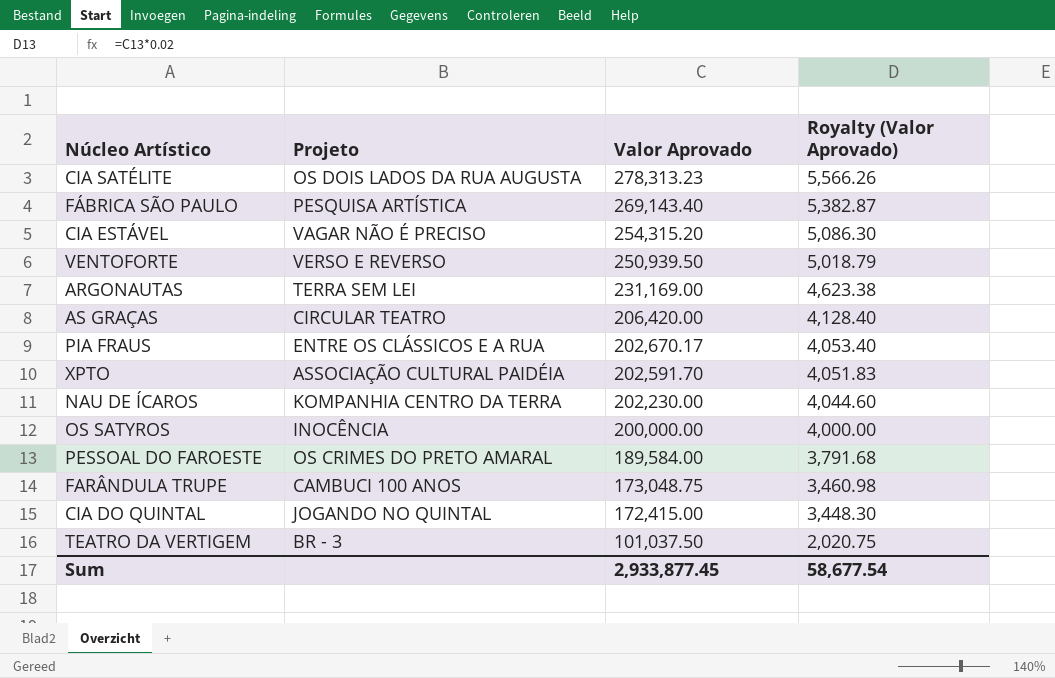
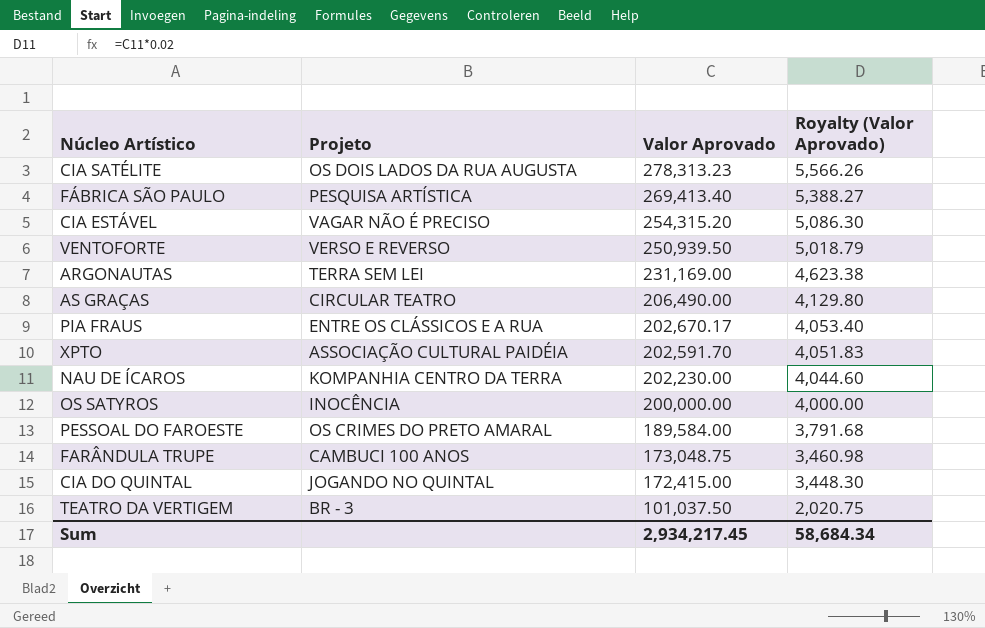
FÁBRICA SÃO PAULO | Valor Aprovado: 269,143.40 -> 269,413.40
FÁBRICA SÃO PAULO | Royalty (Valor Aprovado): 5,382.87 -> 5,388.27
AS GRAÇAS | Valor Aprovado: 206,420.00 -> 206,490.00
AS GRAÇAS | Royalty (Valor Aprovado): 4,128.40 -> 4,129.80
Sum | Valor Aprovado: 2,933,877.45 -> 2,934,217.45
Sum | Royalty (Valor Aprovado): 58,677.54 -> 58,684.34

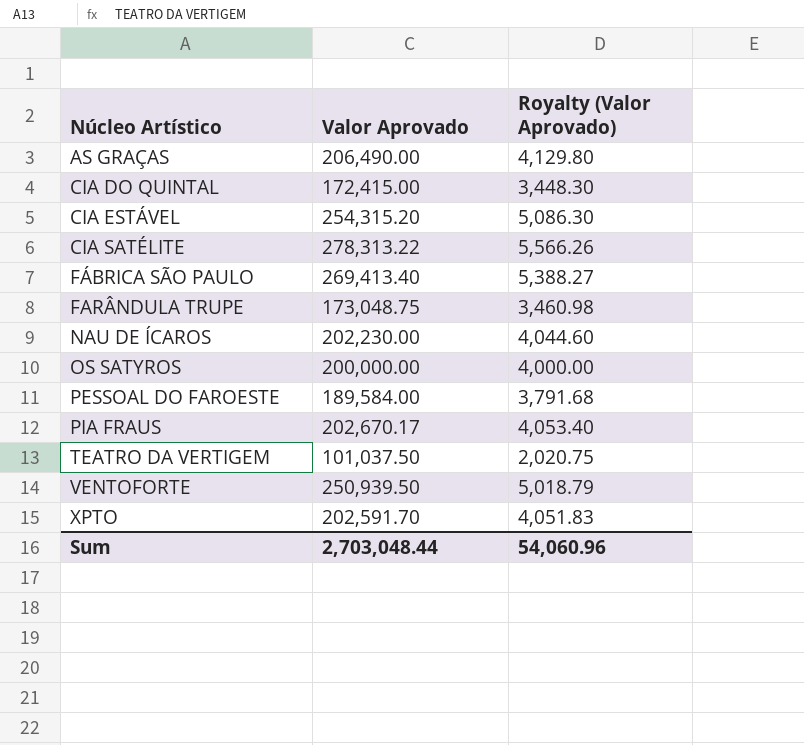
row order: Valor Aprovado descending -> Núcleo Artístico ascending
column Projeto | position: 2 -> none
row ARGONAUTAS: TERRA SEM LEI | 231,169.00 | 4,623.38 -> none
CIA SATÉLITE | Valor Aprovado: 278,313.23 -> 278,313.22
Sum | Valor Aprovado: 2,934,217.45 -> 2,703,048.44
Sum | Royalty (Valor Aprovado): 58,684.34 -> 54,060.96

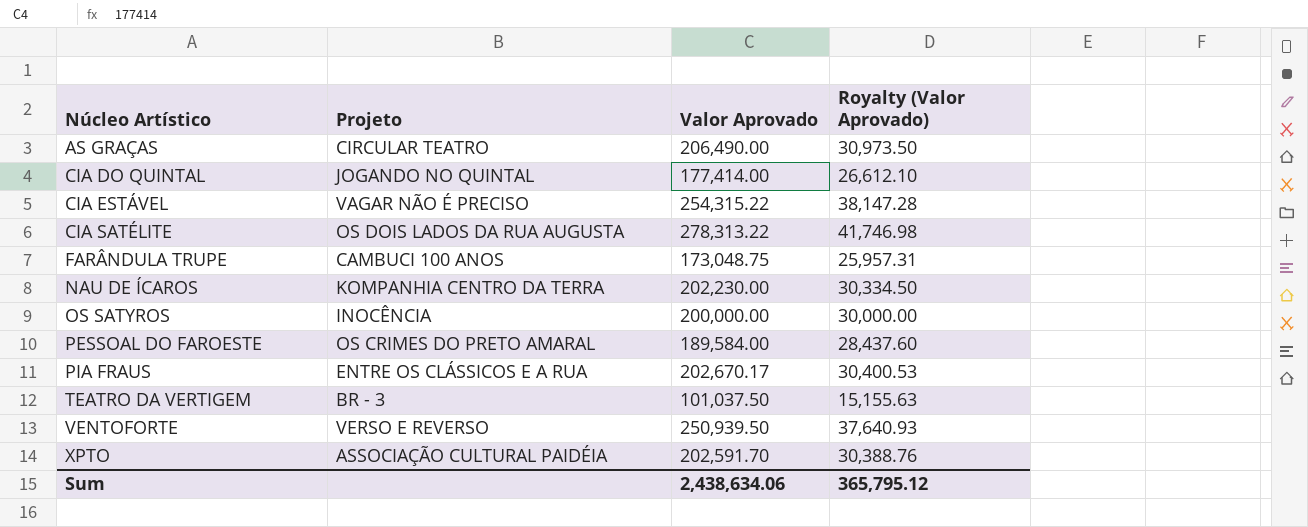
column Projeto | position: none -> 2
column Royalty (Valor Aprovado) | formula: [Valor Aprovado] * 0.02 -> [Valor Aprovado] * 0.15
row FÁBRICA SÃO PAULO: 269,413.40 | 5,388.27 -> none
CIA DO QUINTAL | Valor Aprovado: 172,415.00 -> 177,414.00
CIA ESTÁVEL | Valor Aprovado: 254,315.20 -> 254,315.22
Sum | Valor Aprovado: 2,703,048.44 -> 2,438,634.06
Sum | Royalty (Valor Aprovado): 54,060.96 -> 365,795.12

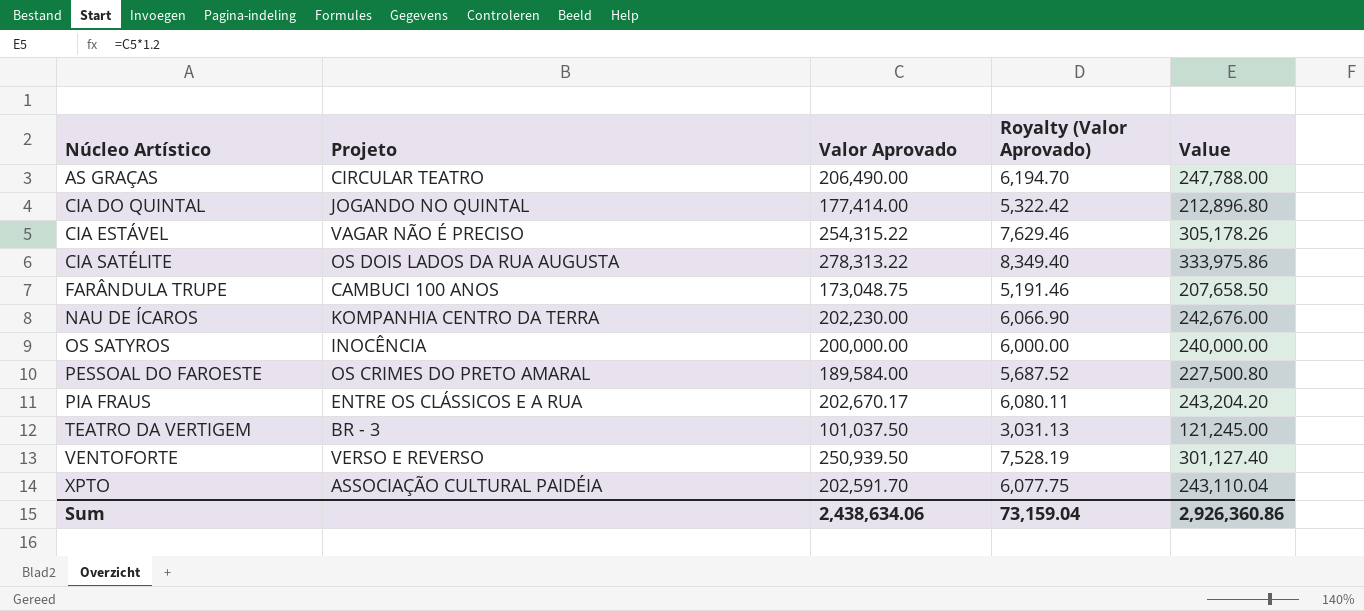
column Royalty (Valor Aprovado) | formula: [Valor Aprovado] * 0.15 -> [Valor Aprovado] * 0.03
column Value | formula: none -> [Valor Aprovado] * 1.2
Sum | Royalty (Valor Aprovado): 365,795.12 -> 73,159.04

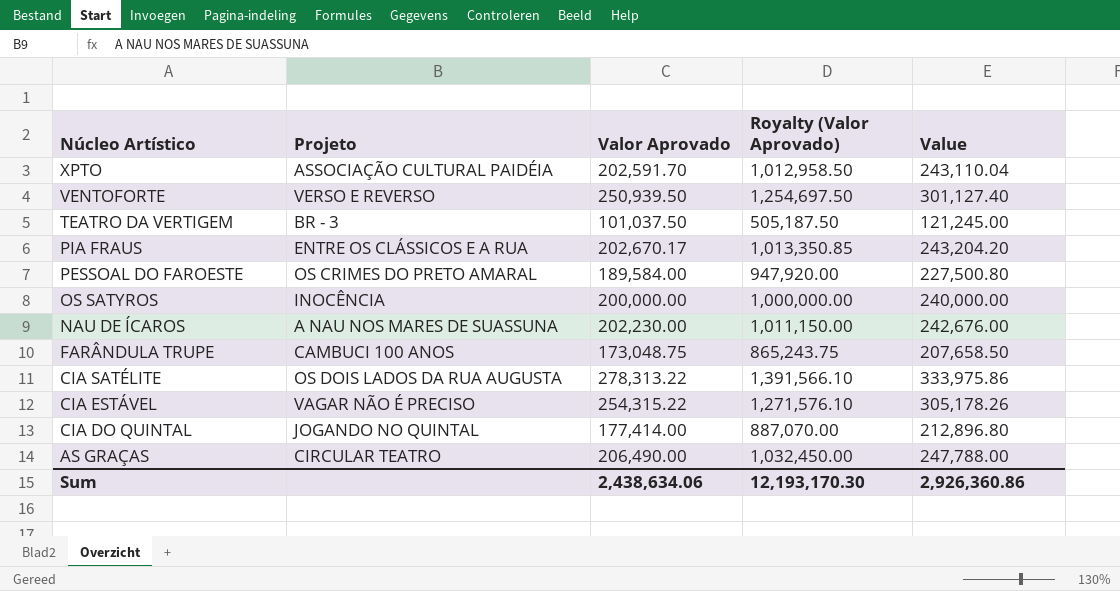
row order: Núcleo Artístico ascending -> Núcleo Artístico descending
column Royalty (Valor Aprovado) | formula: [Valor Aprovado] * 0.03 -> [Valor Aprovado] * 5
NAU DE ÍCAROS | Projeto: KOMPANHIA CENTRO DA TERRA -> A NAU NOS MARES DE SUASSUNA
Sum | Royalty (Valor Aprovado): 73,159.04 -> 12,193,170.30

